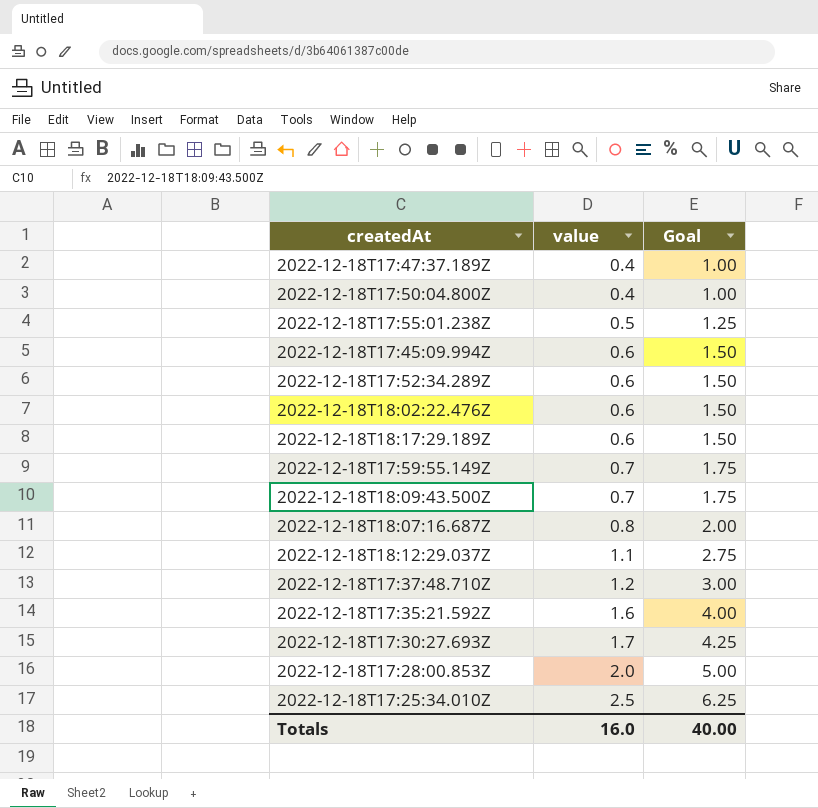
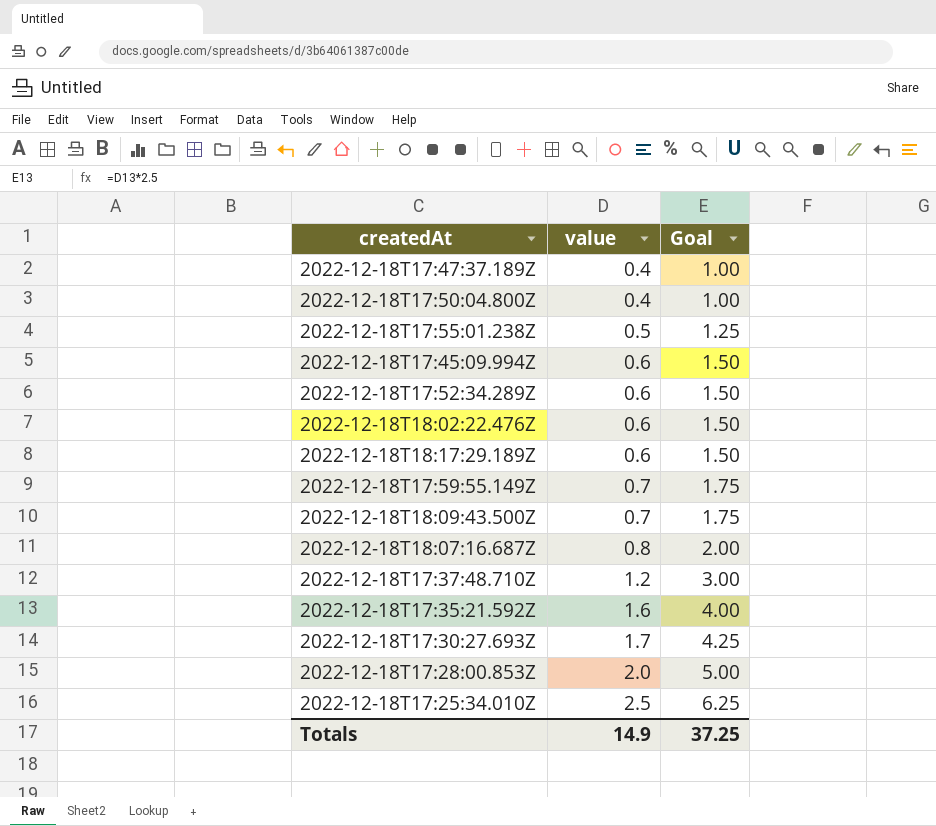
row 2022-12-18T18:12:29.037Z: 1.1 | 2.75 -> none
Totals | value: 16.0 -> 14.9
Totals | Goal: 40.00 -> 37.25

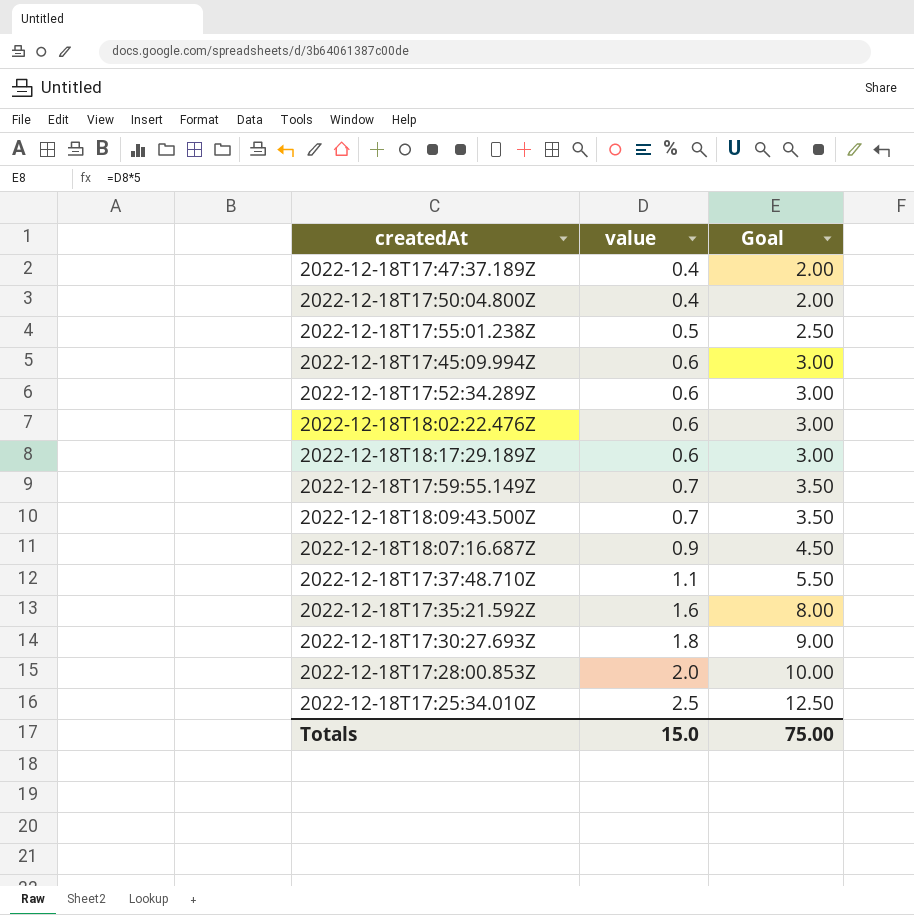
column Goal | formula: [value] * 2.5 -> [value] * 5
2022-12-18T18:07:16.687Z | value: 0.8 -> 0.9
2022-12-18T17:37:48.710Z | value: 1.2 -> 1.1
2022-12-18T17:30:27.693Z | value: 1.7 -> 1.8
Totals | value: 14.9 -> 15.0
Totals | Goal: 37.25 -> 75.00

